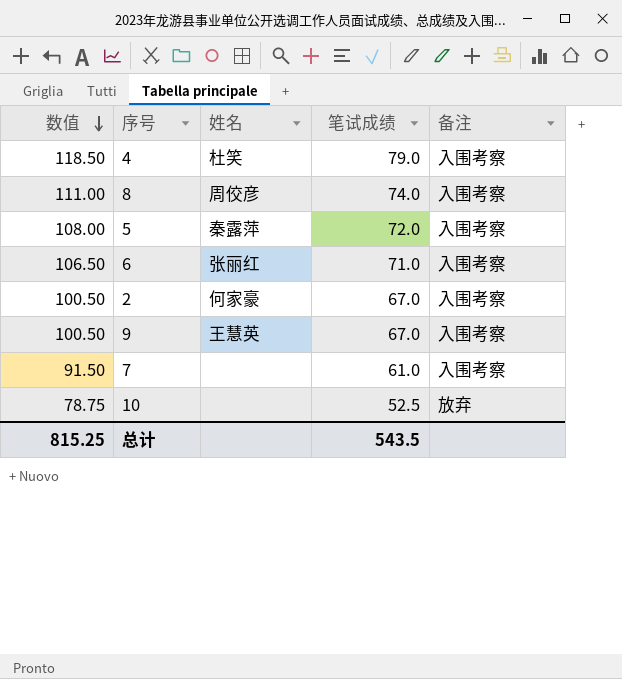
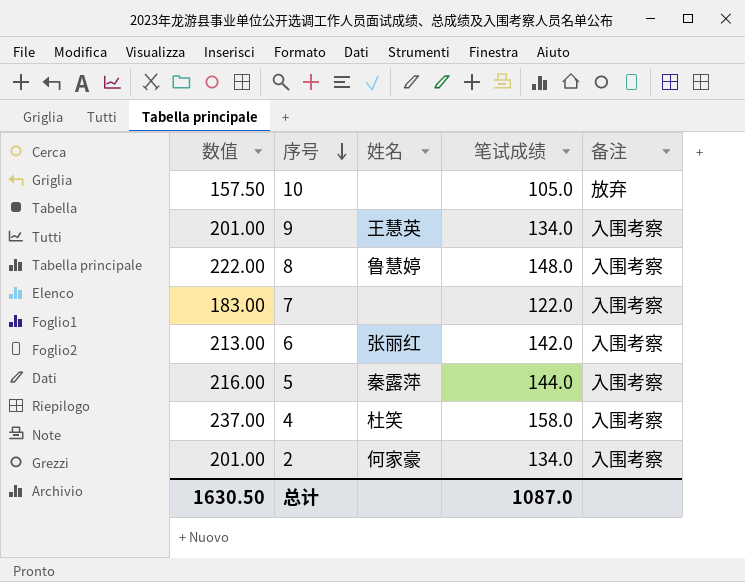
row order: 数值 descending -> 序号 descending
10 | 数值: 78.75 -> 157.50
10 | 笔试成绩: 52.5 -> 105.0
9 | 数值: 100.50 -> 201.00
9 | 笔试成绩: 67.0 -> 134.0
8 | 数值: 111.00 -> 222.00
8 | 姓名: 周佼彦 -> 鲁慧婷
8 | 笔试成绩: 74.0 -> 148.0
7 | 数值: 91.50 -> 183.00
7 | 笔试成绩: 61.0 -> 122.0
6 | 数值: 106.50 -> 213.00
6 | 笔试成绩: 71.0 -> 142.0
5 | 数值: 108.00 -> 216.00
5 | 笔试成绩: 72.0 -> 144.0
4 | 数值: 118.50 -> 237.00
4 | 笔试成绩: 79.0 -> 158.0
2 | 数值: 100.50 -> 201.00
2 | 笔试成绩: 67.0 -> 134.0
总计 | 数值: 815.25 -> 1630.50
总计 | 笔试成绩: 543.5 -> 1087.0

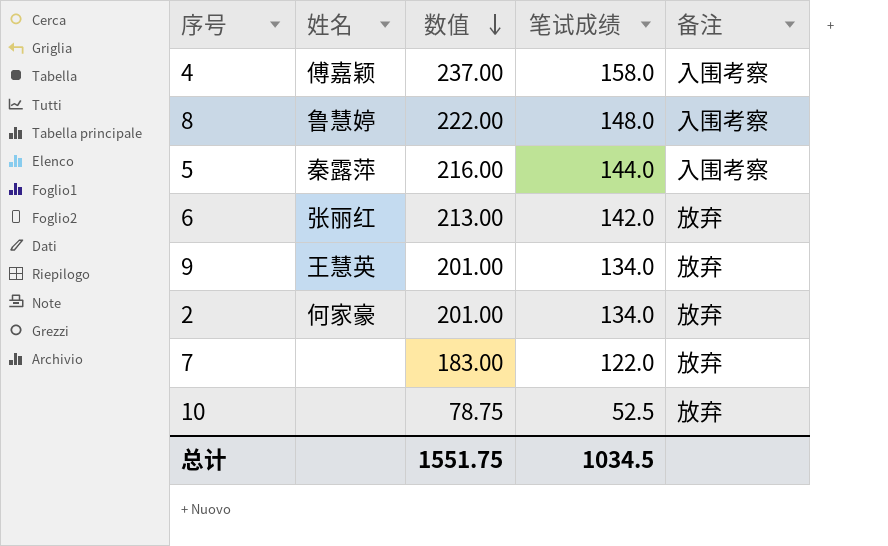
row order: 序号 descending -> 数值 descending
column 数值 | position: 1 -> 3
4 | 姓名: 杜笑 -> 傅嘉颖
6 | 备注: 入围考察 -> 放弃
9 | 备注: 入围考察 -> 放弃
2 | 备注: 入围考察 -> 放弃
7 | 备注: 入围考察 -> 放弃
10 | 数值: 157.50 -> 78.75
10 | 笔试成绩: 105.0 -> 52.5
总计 | 数值: 1630.50 -> 1551.75
总计 | 笔试成绩: 1087.0 -> 1034.5

